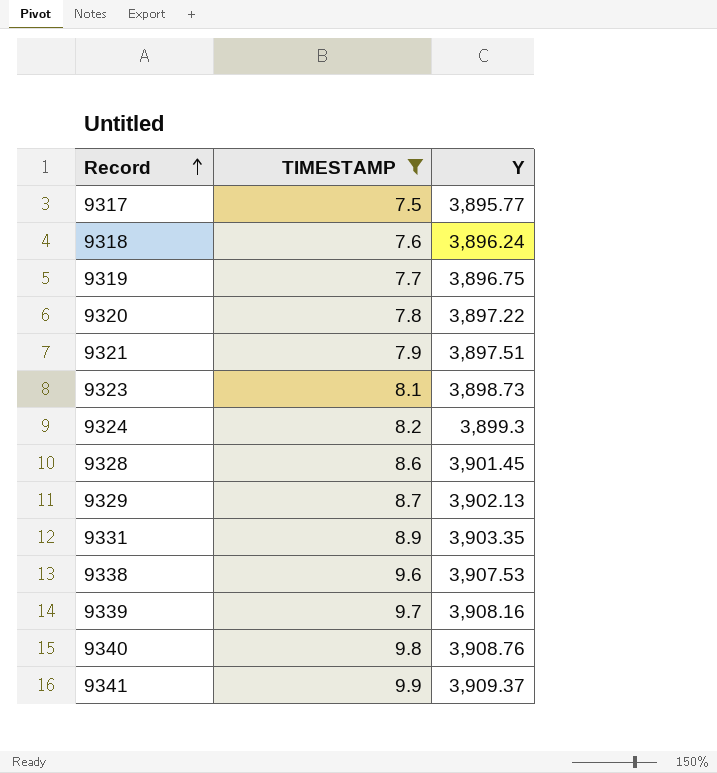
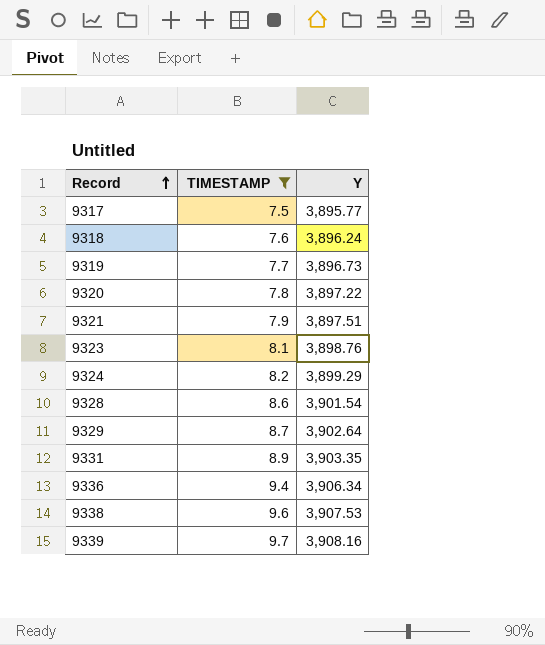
row 9340: 9.8 | 3,908.76 -> none
row 9341: 9.9 | 3,909.37 -> none
9319 | Y: 3,896.75 -> 3,896.73
9323 | Y: 3,898.73 -> 3,898.76
9324 | Y: 3,899.3 -> 3,899.29
9328 | Y: 3,901.45 -> 3,901.54
9329 | Y: 3,902.13 -> 3,902.64
row 9336: none -> 9.4 | 3,906.34

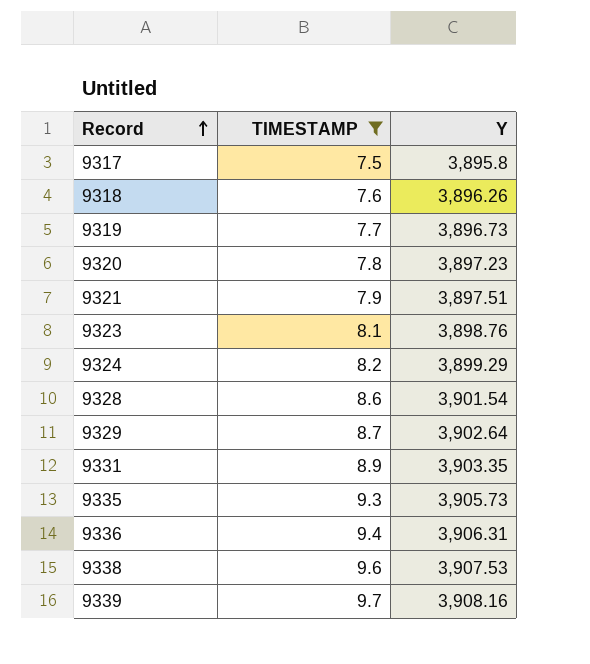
9317 | Y: 3,895.77 -> 3,895.8
9318 | Y: 3,896.24 -> 3,896.26
9320 | Y: 3,897.22 -> 3,897.23
row 9335: none -> 9.3 | 3,905.73
9336 | Y: 3,906.34 -> 3,906.31

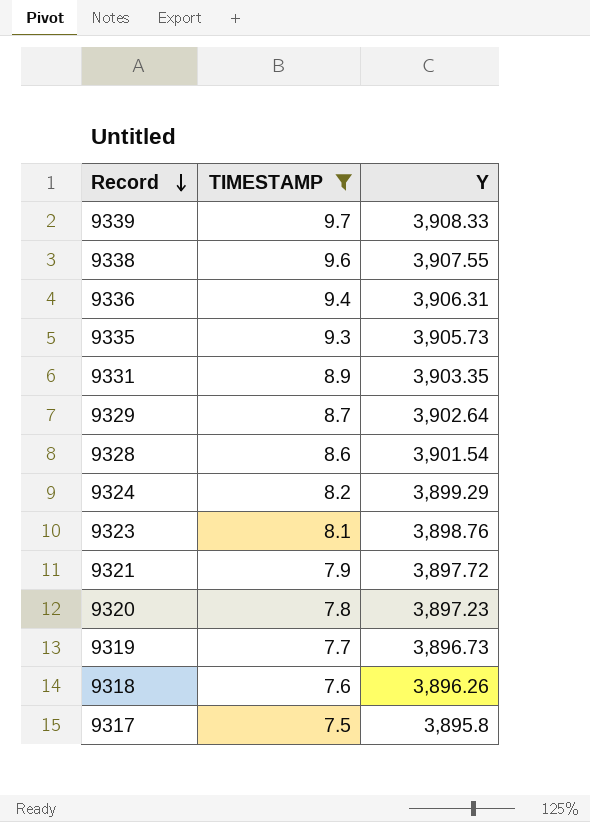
row order: Record ascending -> Record descending
9339 | Y: 3,908.16 -> 3,908.33
9338 | Y: 3,907.53 -> 3,907.55
9321 | Y: 3,897.51 -> 3,897.72

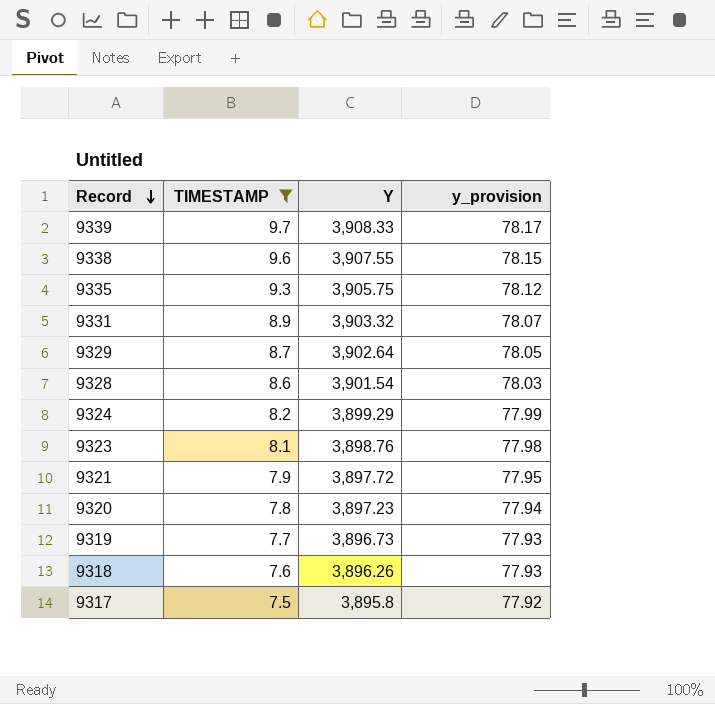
column y_provision | formula: none -> [Y] * 0.02
row 9336: 9.4 | 3,906.31 -> none
9335 | Y: 3,905.73 -> 3,905.75
9331 | Y: 3,903.35 -> 3,903.32

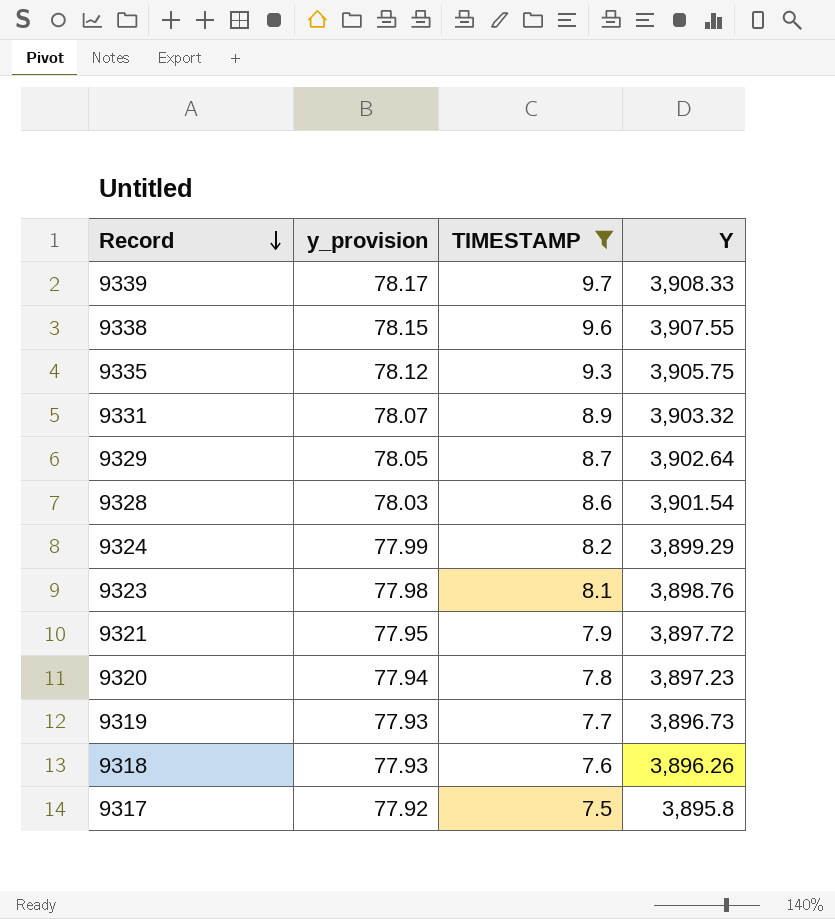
column y_provision | position: 4 -> 2

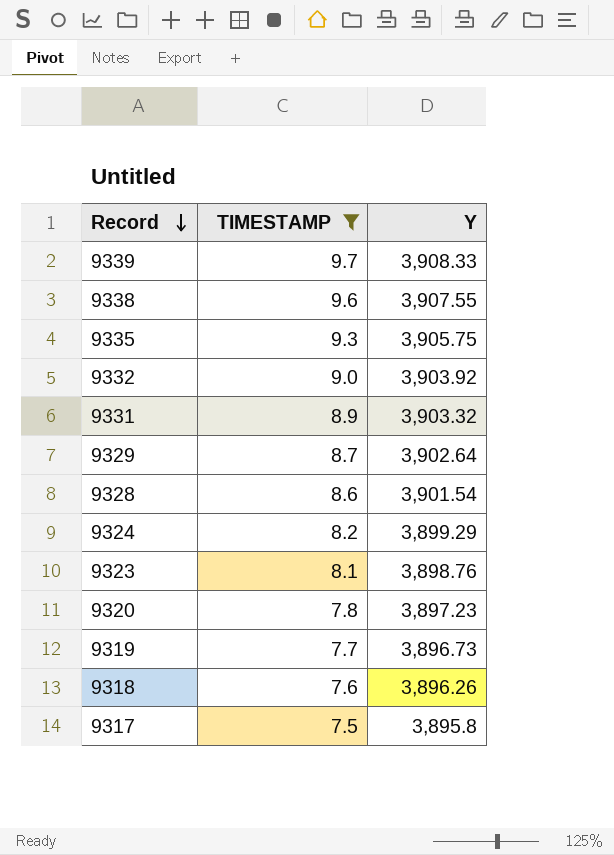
column y_provision | formula: [Y] * 0.02 -> none
row 9321: 77.95 | 7.9 | 3,897.72 -> none
row 9332: none -> 9.0 | 3,903.92

